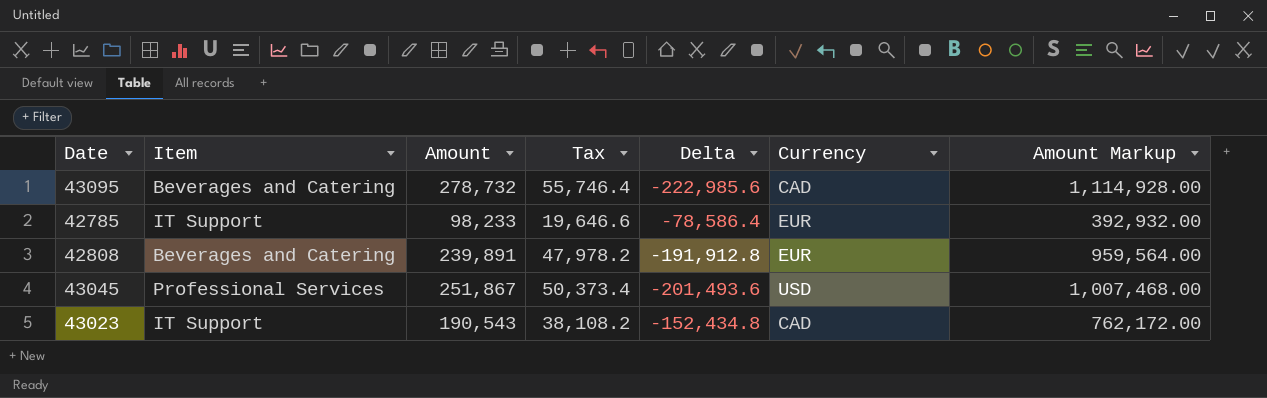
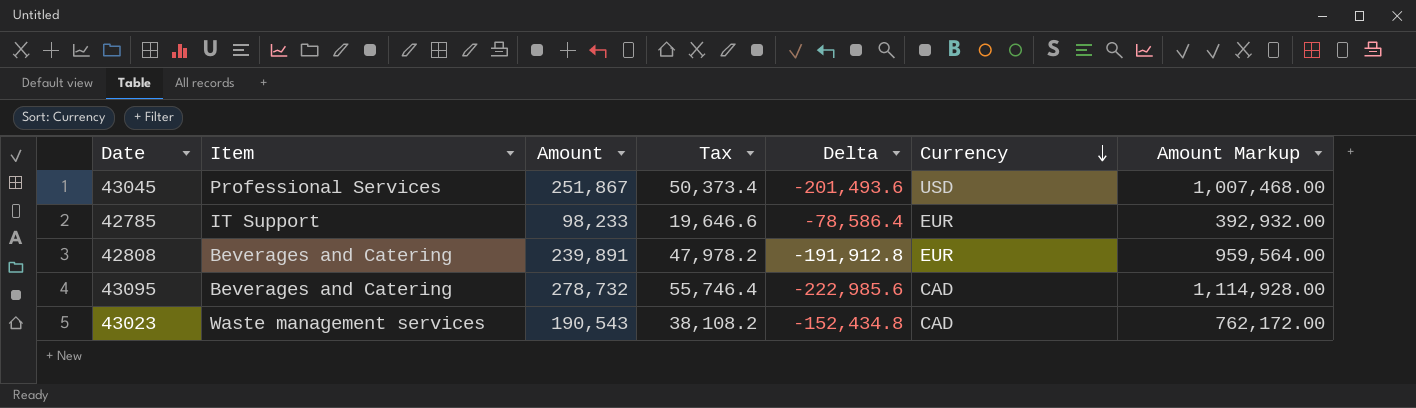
row order: none -> Currency descending
43023 | Item: IT Support -> Waste management services

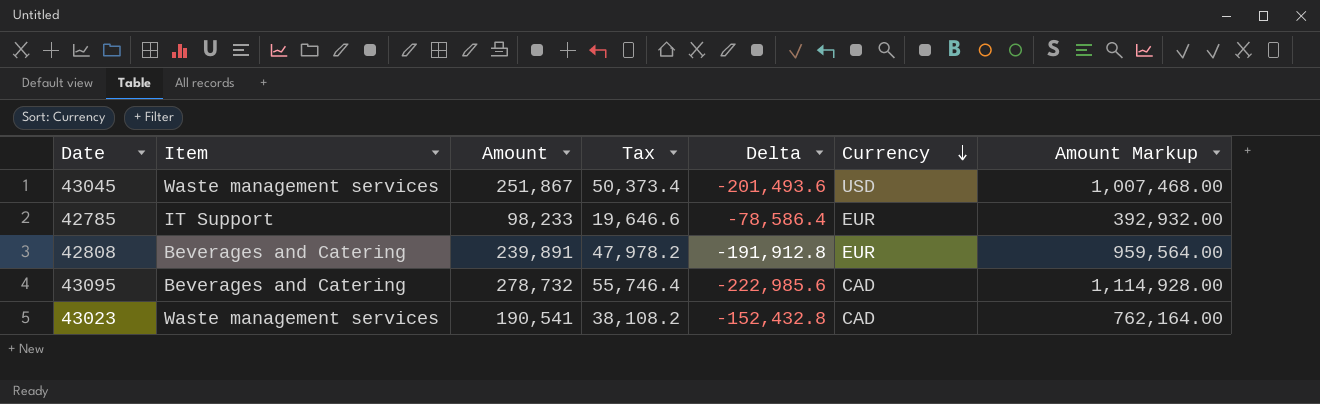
43045 | Item: Professional Services -> Waste management services
43023 | Amount: 190,543 -> 190,541
43023 | Delta: -152,434.8 -> -152,432.8
43023 | Amount Markup: 762,172.00 -> 762,164.00

